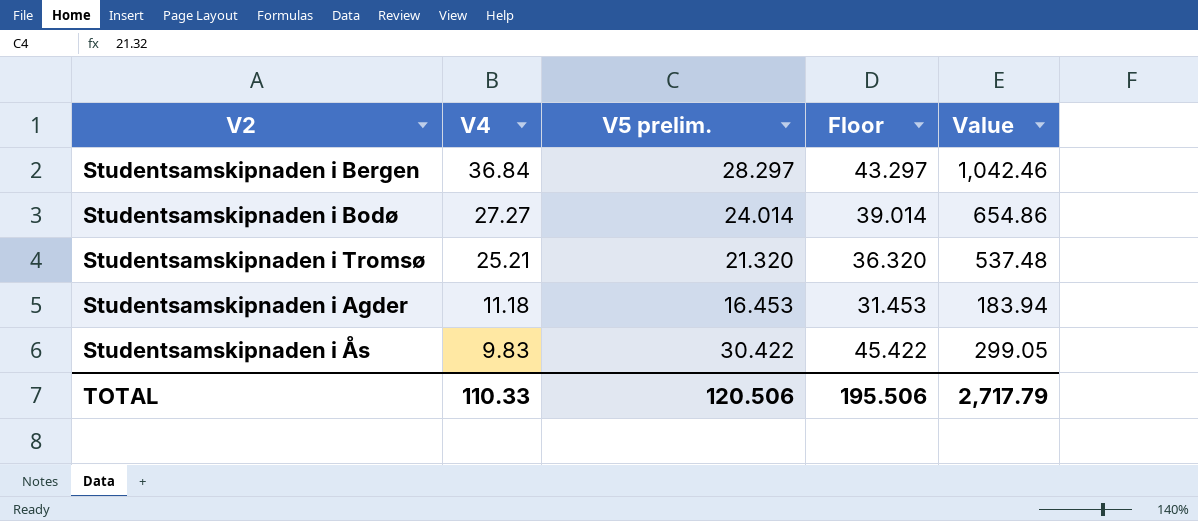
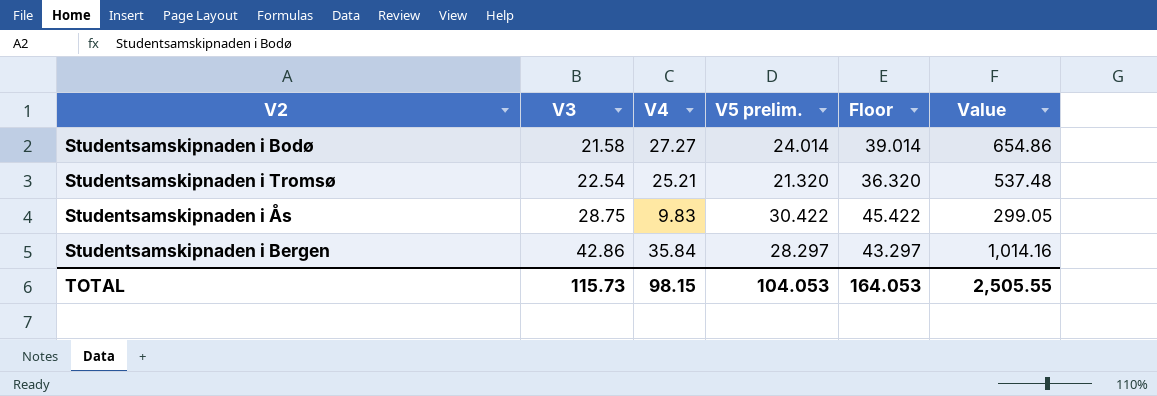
row order: V4 descending -> V3 ascending
column V3 | position: none -> 2
row Studentsamskipnaden i Agder: 11.18 | 16.453 | 31.453 | 183.94 -> none
Studentsamskipnaden i Bergen | V4: 36.84 -> 35.84
Studentsamskipnaden i Bergen | Value: 1,042.46 -> 1,014.16
TOTAL | V4: 110.33 -> 98.15
TOTAL | V5 prelim.: 120.506 -> 104.053
TOTAL | Floor: 195.506 -> 164.053
TOTAL | Value: 2,717.79 -> 2,505.55

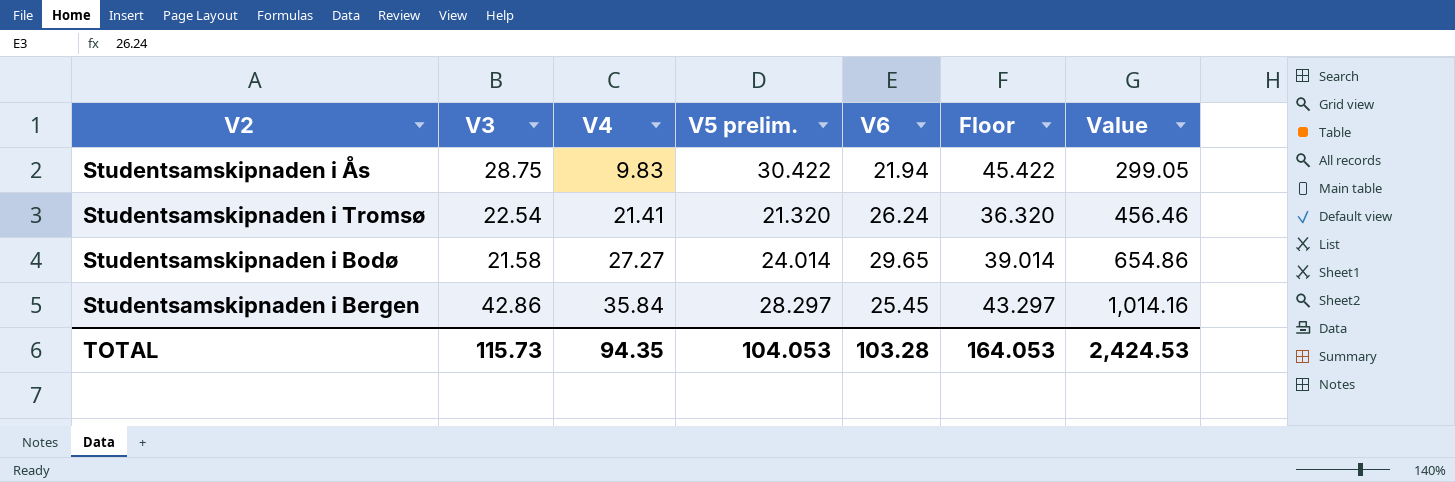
row order: V3 ascending -> V4 ascending
column V6 | position: none -> 5
Studentsamskipnaden i Tromsø | V4: 25.21 -> 21.41
Studentsamskipnaden i Tromsø | Value: 537.48 -> 456.46
TOTAL | V4: 98.15 -> 94.35
TOTAL | Value: 2,505.55 -> 2,424.53

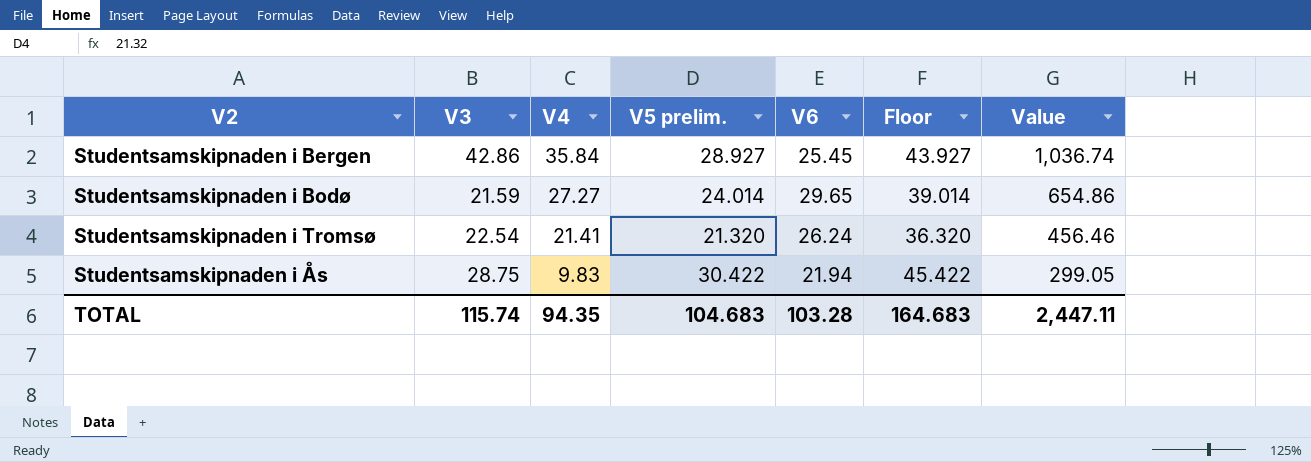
row order: V4 ascending -> V4 descending
Studentsamskipnaden i Bergen | V5 prelim.: 28.297 -> 28.927
Studentsamskipnaden i Bergen | Floor: 43.297 -> 43.927
Studentsamskipnaden i Bergen | Value: 1,014.16 -> 1,036.74
Studentsamskipnaden i Bodø | V3: 21.58 -> 21.59
TOTAL | V3: 115.73 -> 115.74
TOTAL | V5 prelim.: 104.053 -> 104.683
TOTAL | Floor: 164.053 -> 164.683
TOTAL | Value: 2,424.53 -> 2,447.11

